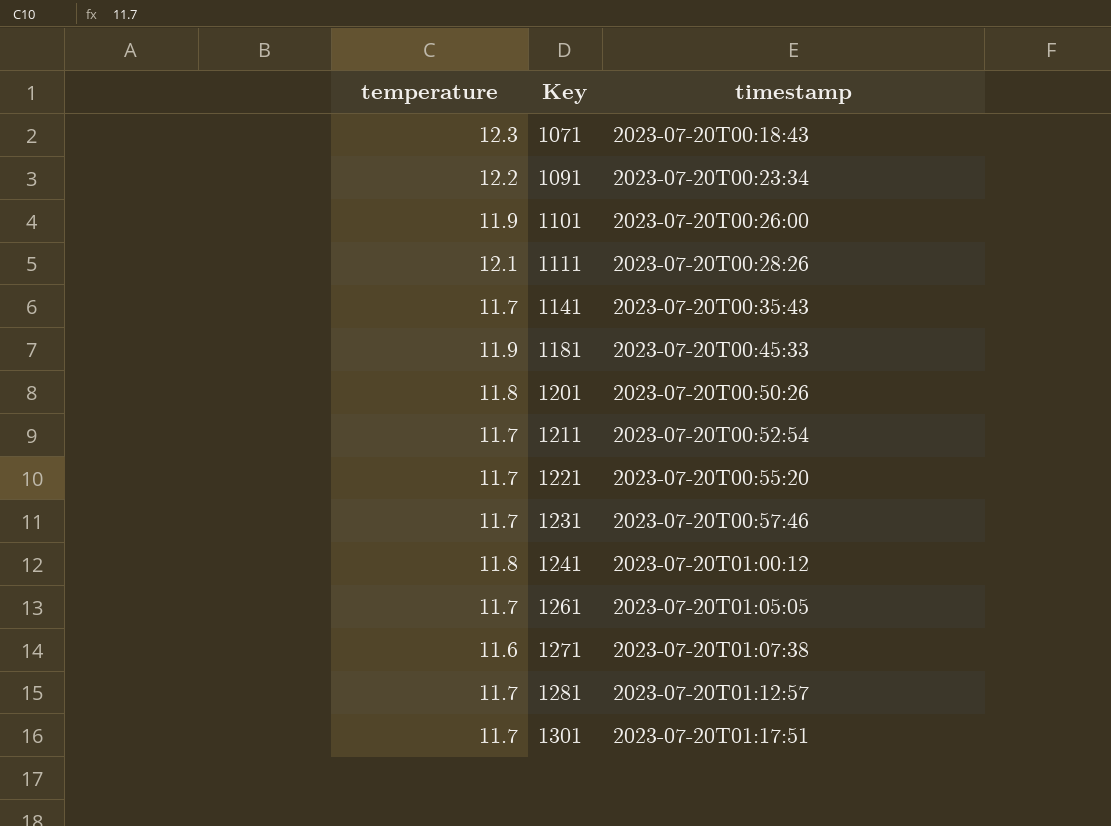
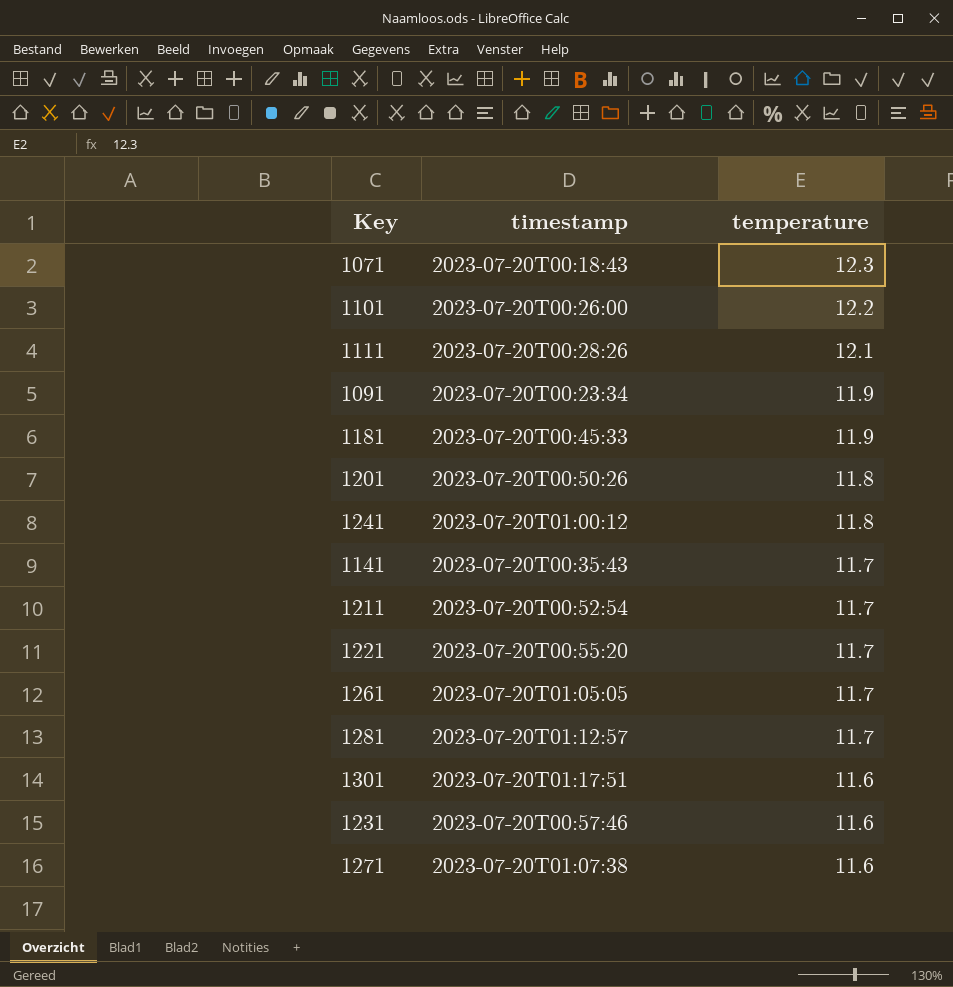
row order: Key ascending -> temperature descending
column temperature | position: 1 -> 3
1101 | temperature: 11.9 -> 12.2
1091 | temperature: 12.2 -> 11.9
1301 | temperature: 11.7 -> 11.6
1231 | temperature: 11.7 -> 11.6

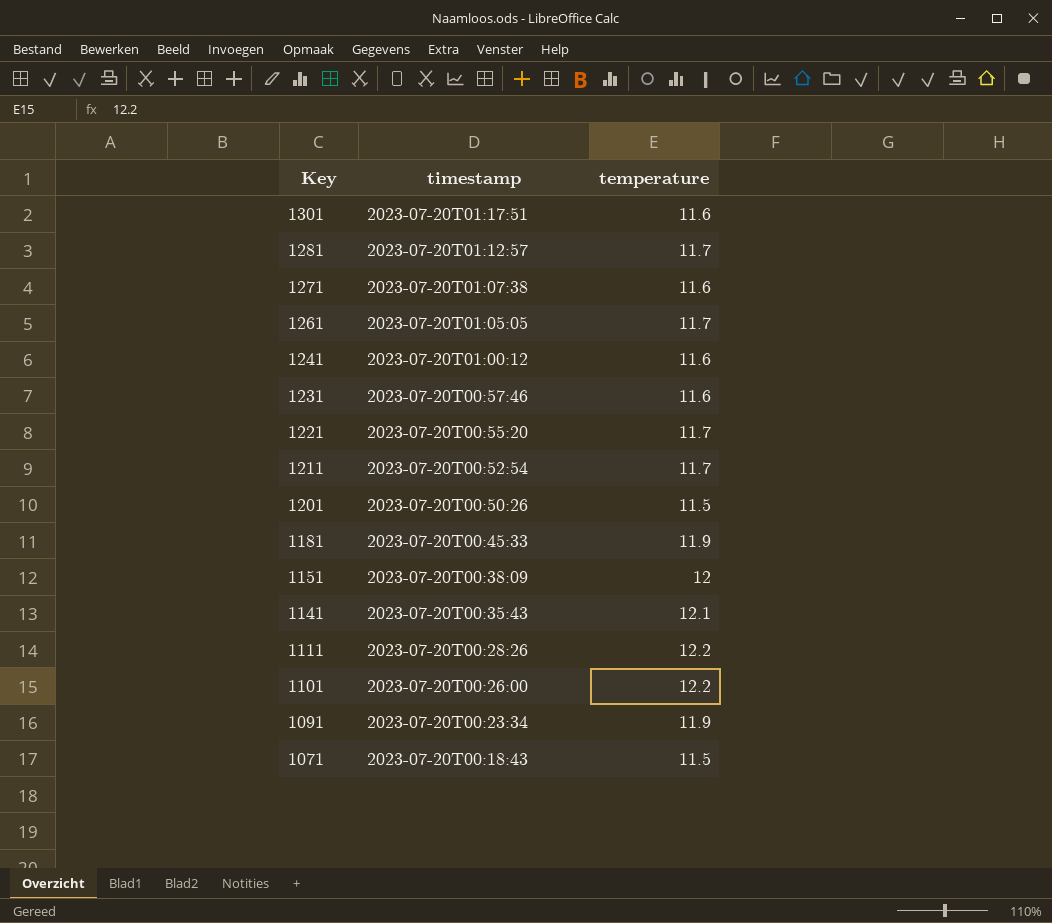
row order: temperature descending -> Key descending
1241 | temperature: 11.8 -> 11.6
1201 | temperature: 11.8 -> 11.5
row 1151: none -> 2023-07-20T00:38:09 | 12
1141 | temperature: 11.7 -> 12.1
1111 | temperature: 12.1 -> 12.2
1071 | temperature: 12.3 -> 11.5

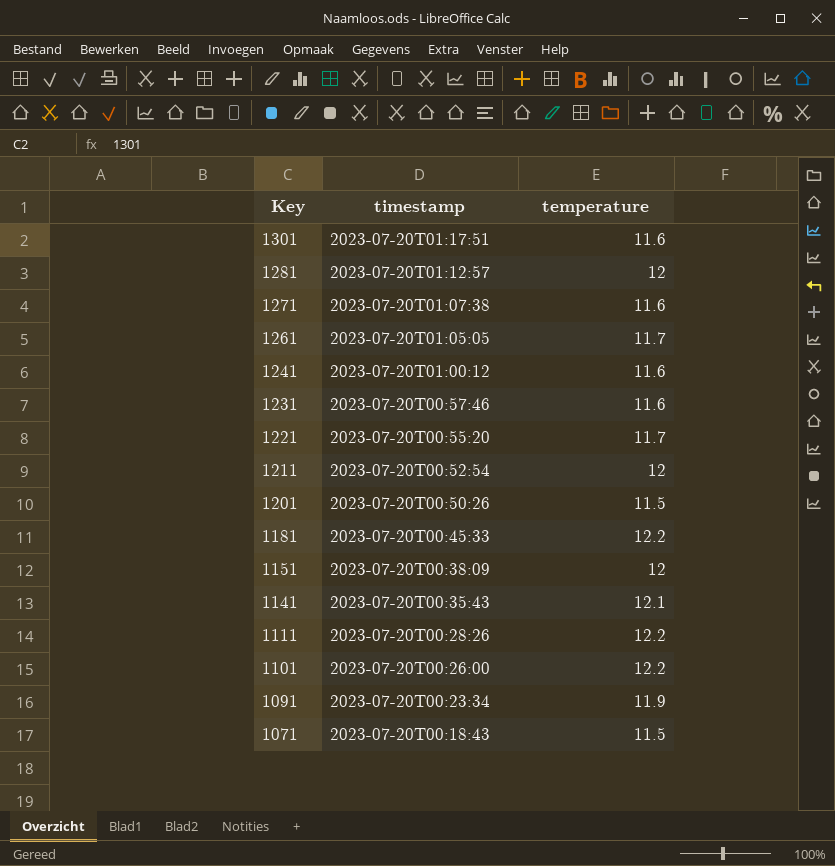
1281 | temperature: 11.7 -> 12
1211 | temperature: 11.7 -> 12
1181 | temperature: 11.9 -> 12.2

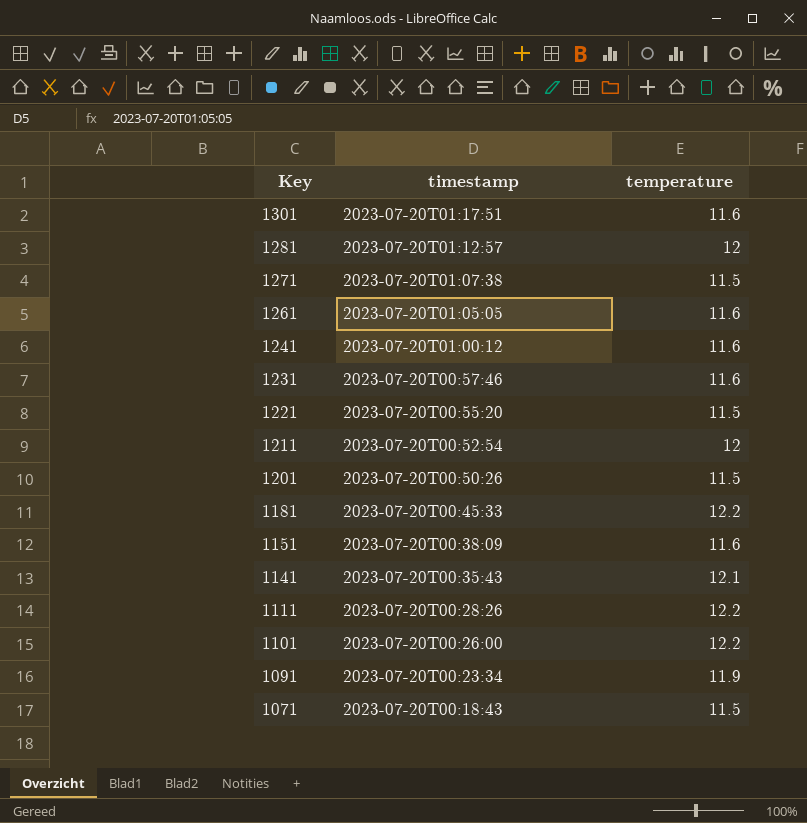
1271 | temperature: 11.6 -> 11.5
1261 | temperature: 11.7 -> 11.6
1221 | temperature: 11.7 -> 11.5
1151 | temperature: 12 -> 11.6

